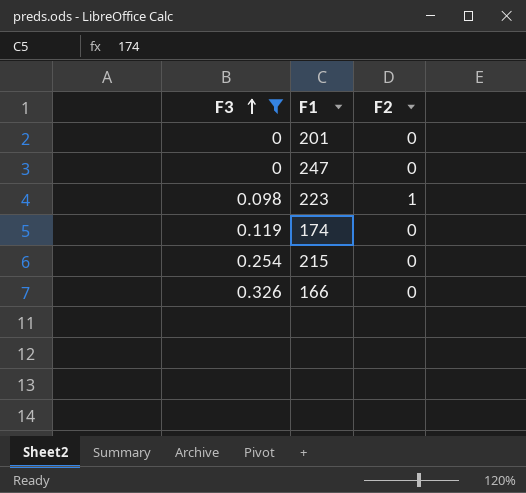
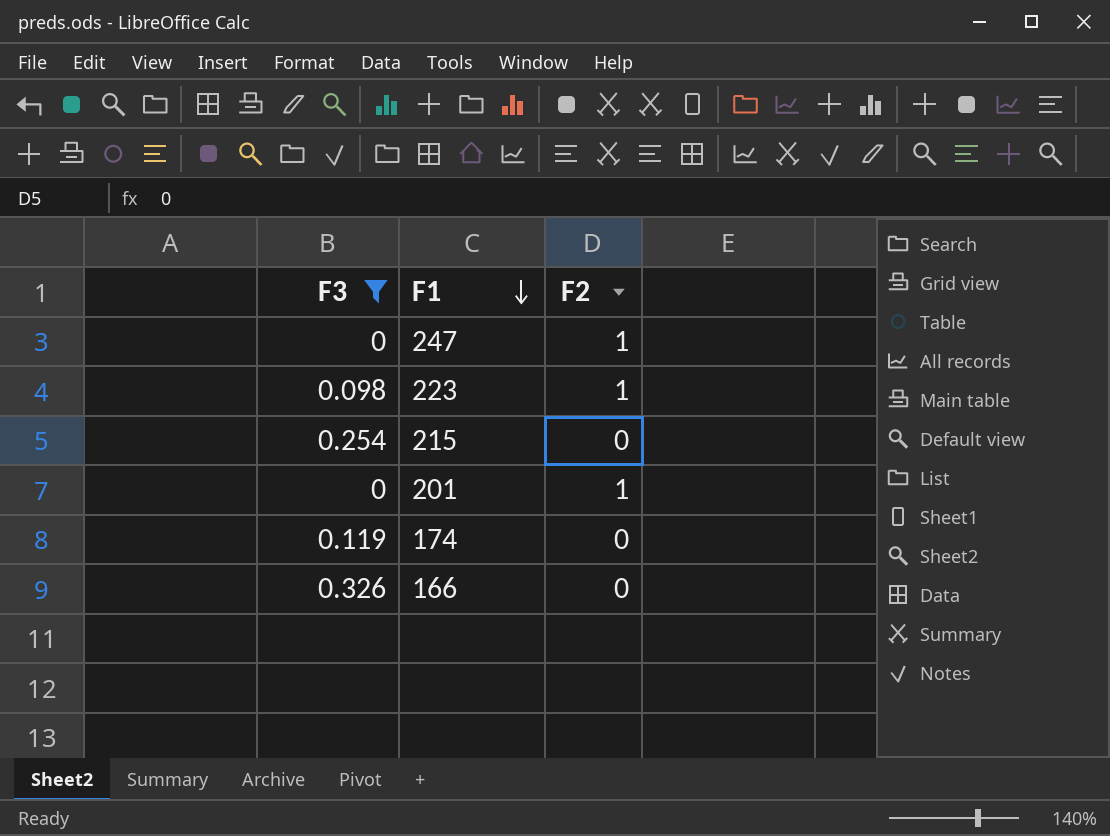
row order: F3 ascending -> F1 descending
247 | F2: 0 -> 1
201 | F2: 0 -> 1

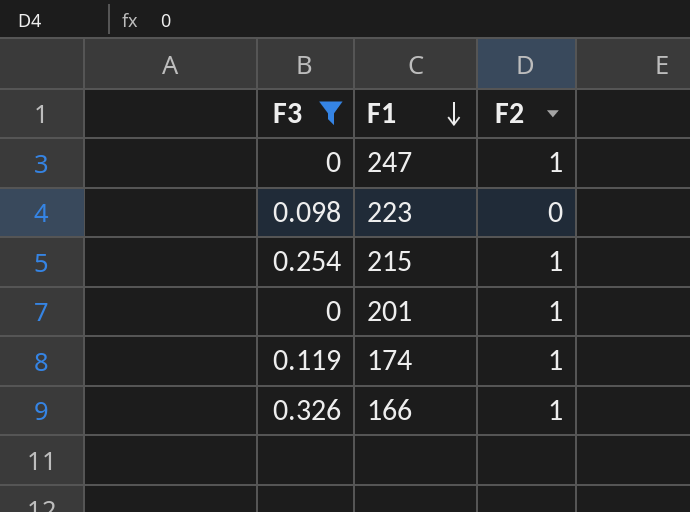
223 | F2: 1 -> 0
215 | F2: 0 -> 1
174 | F2: 0 -> 1
166 | F2: 0 -> 1

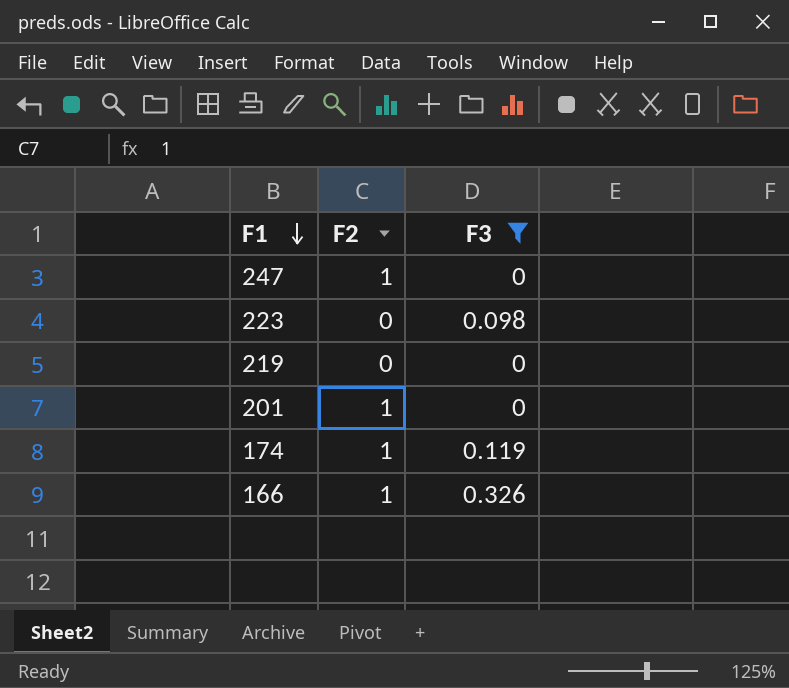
column F3 | position: 1 -> 3
row 215: 0.254 | 1 -> none
row 219: none -> 0 | 0

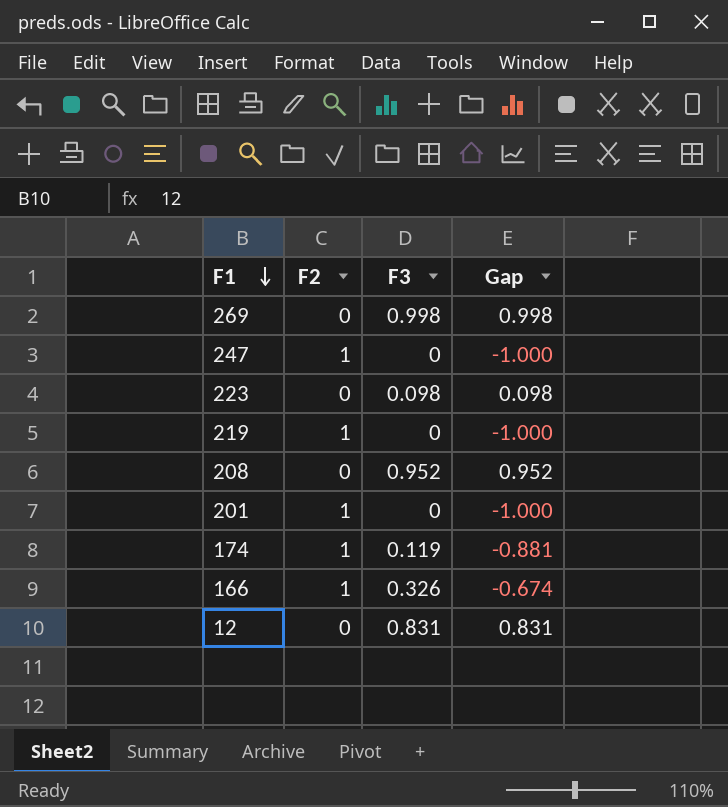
filter: F3 <= 0.326 -> none
column Gap | formula: none -> [F3] - [F2]
219 | F2: 0 -> 1

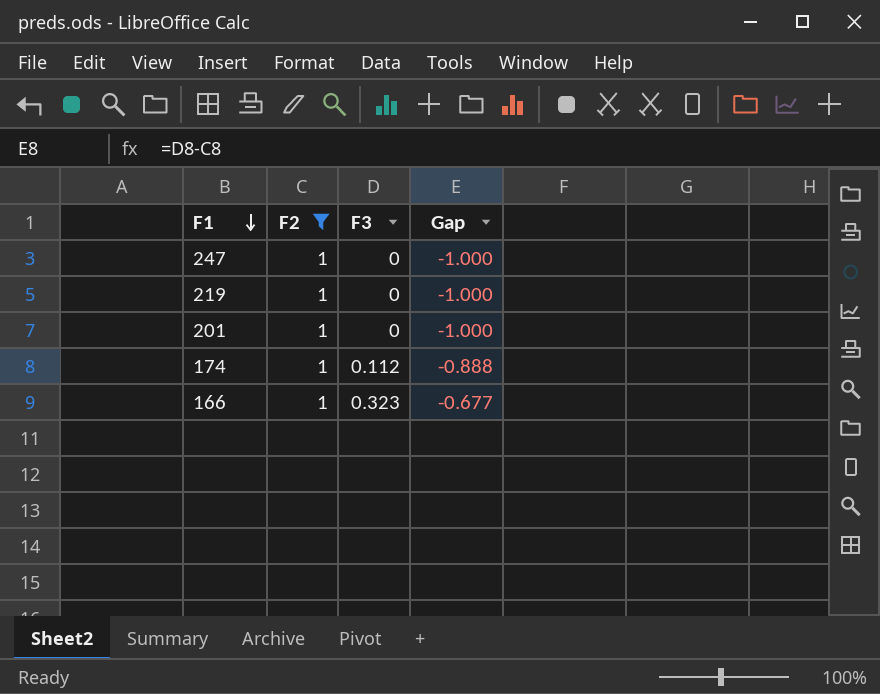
filter: none -> F2 = 1
174 | F3: 0.119 -> 0.112
174 | Gap: -0.881 -> -0.888
166 | F3: 0.326 -> 0.323
166 | Gap: -0.674 -> -0.677

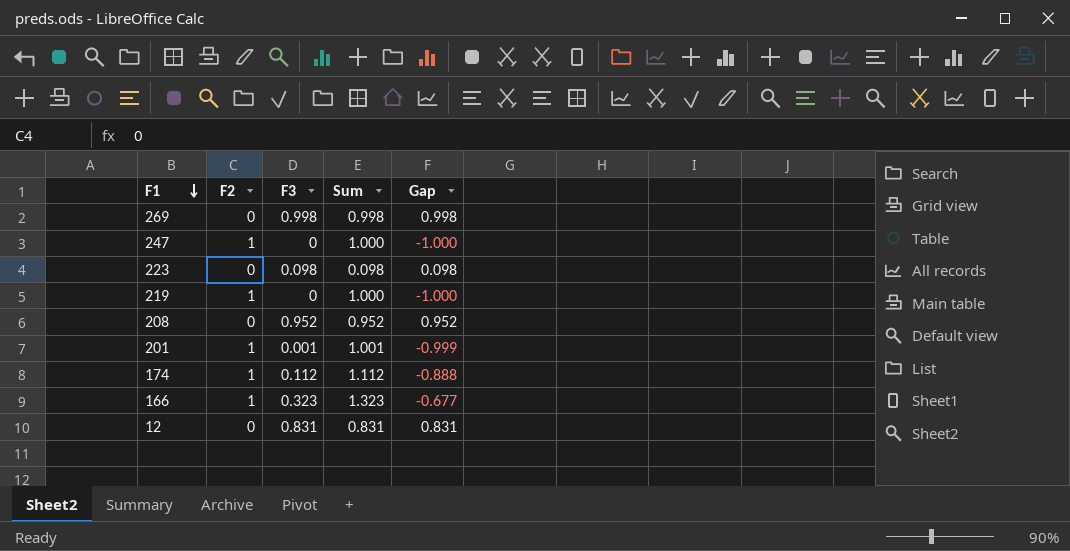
filter: F2 = 1 -> none
column Sum | formula: none -> [F2] + [F3]
201 | F3: 0 -> 0.001
201 | Gap: -1.000 -> -0.999

